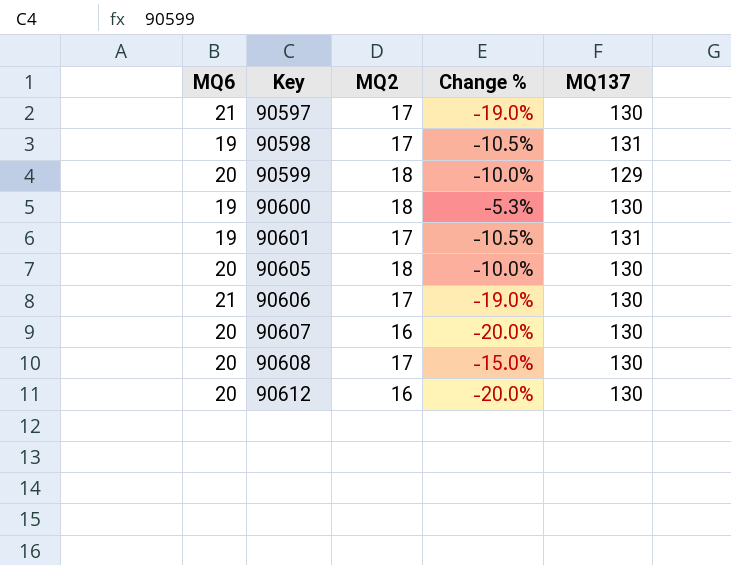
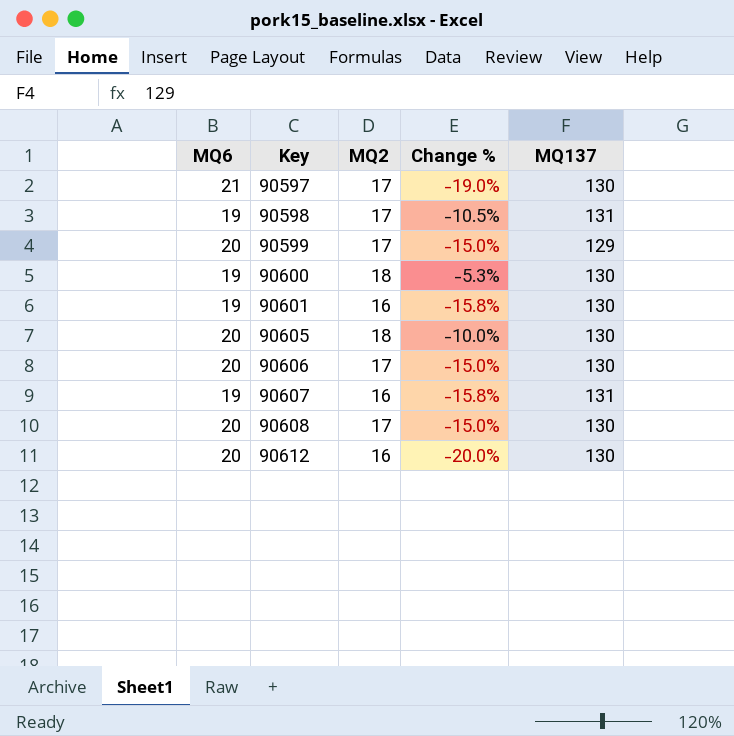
90599 | MQ2: 18 -> 17
90599 | Change %: -10.0% -> -15.0%
90601 | MQ2: 17 -> 16
90601 | Change %: -10.5% -> -15.8%
90601 | MQ137: 131 -> 130
90606 | MQ6: 21 -> 20
90606 | Change %: -19.0% -> -15.0%
90607 | MQ6: 20 -> 19
90607 | Change %: -20.0% -> -15.8%
90607 | MQ137: 130 -> 131

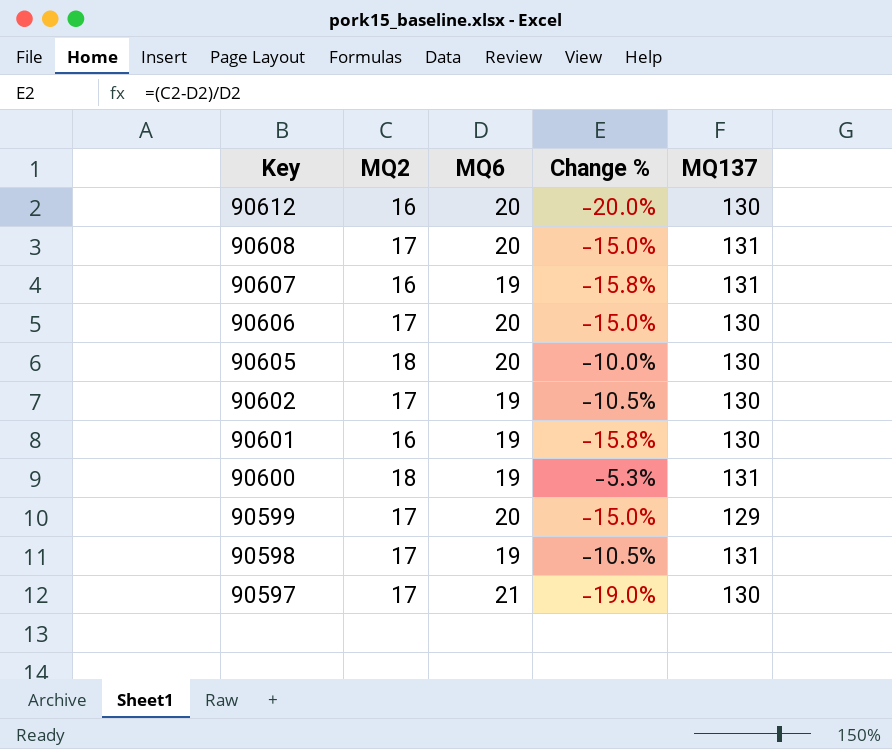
row order: Key ascending -> Key descending
column MQ6 | position: 1 -> 3
90608 | MQ137: 130 -> 131
row 90602: none -> 17 | 19 | -10.5% | 130
90600 | MQ137: 130 -> 131

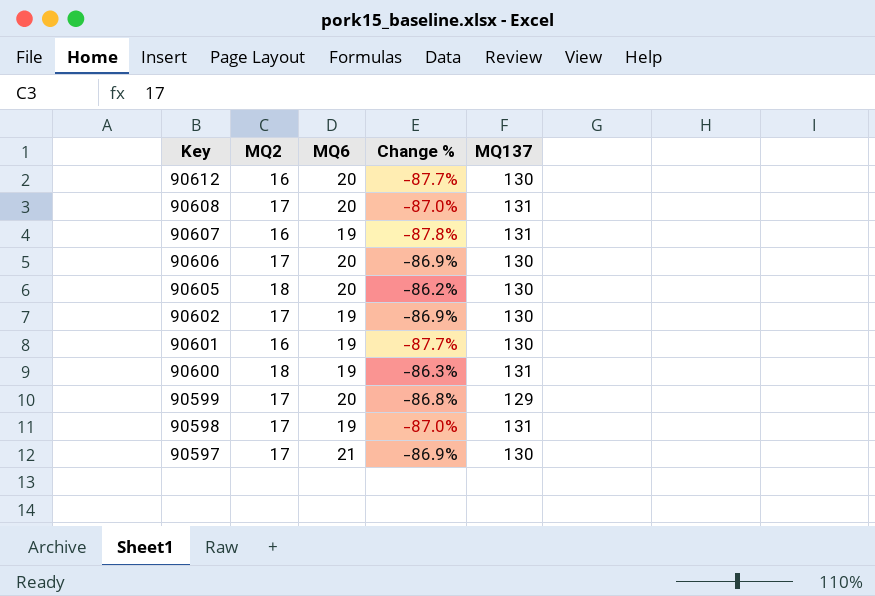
column Change % | formula: ([MQ2] - [MQ6]) / [MQ6] -> ([MQ2] - [MQ137]) / [MQ137]

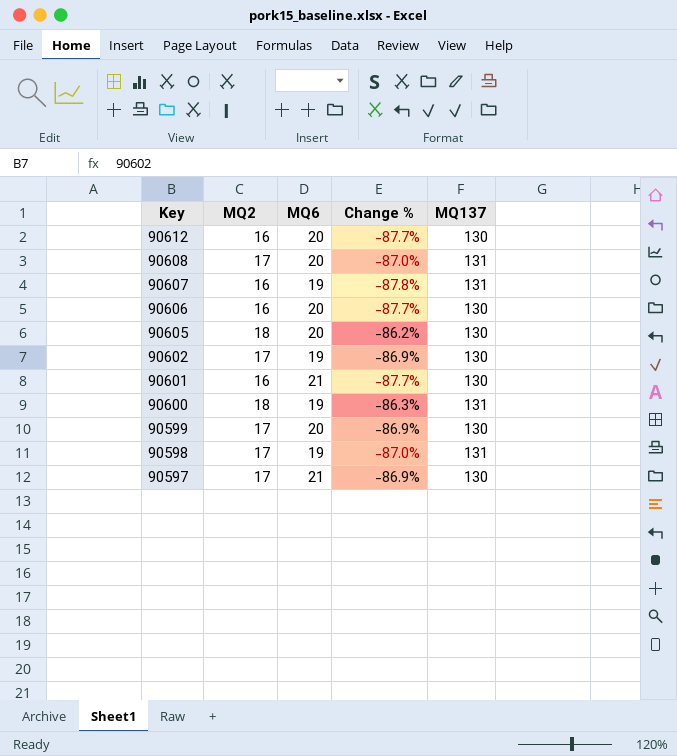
90606 | MQ2: 17 -> 16
90606 | Change %: -86.9% -> -87.7%
90601 | MQ6: 19 -> 21
90599 | Change %: -86.8% -> -86.9%
90599 | MQ137: 129 -> 130

